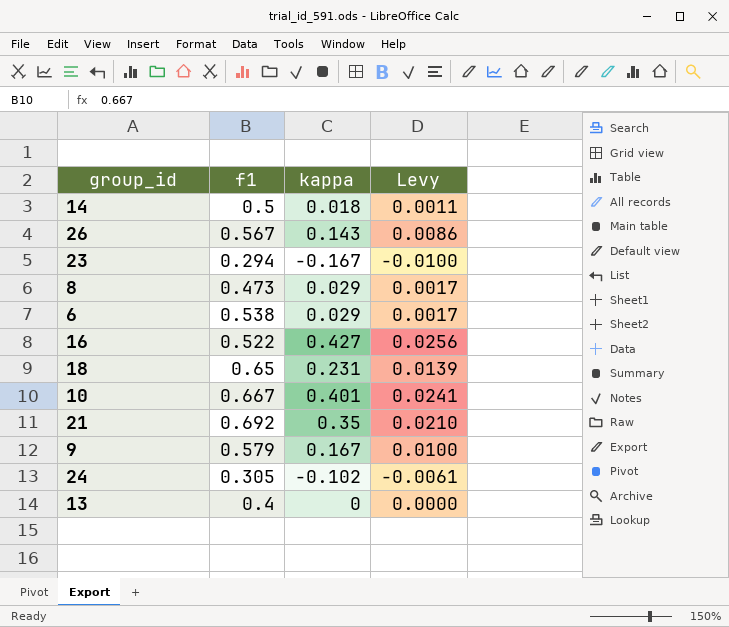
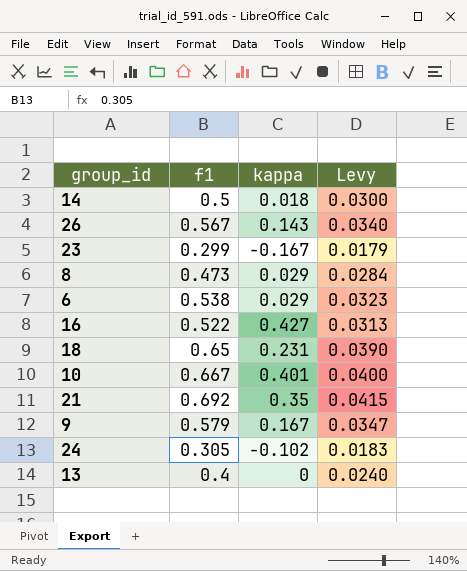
column Levy | formula: [kappa] * 0.06 -> [f1] * 0.06
23 | f1: 0.294 -> 0.299

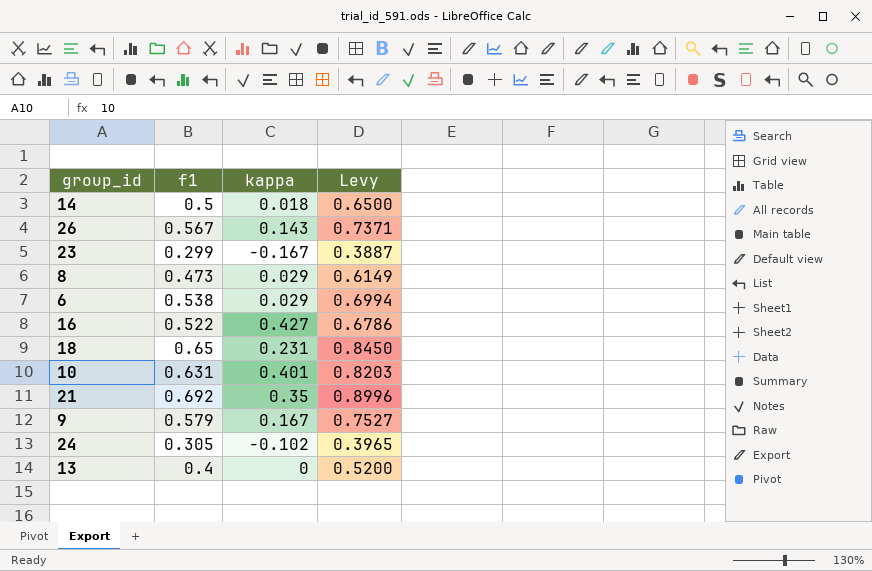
column Levy | formula: [f1] * 0.06 -> [f1] * 1.3
10 | f1: 0.667 -> 0.631

